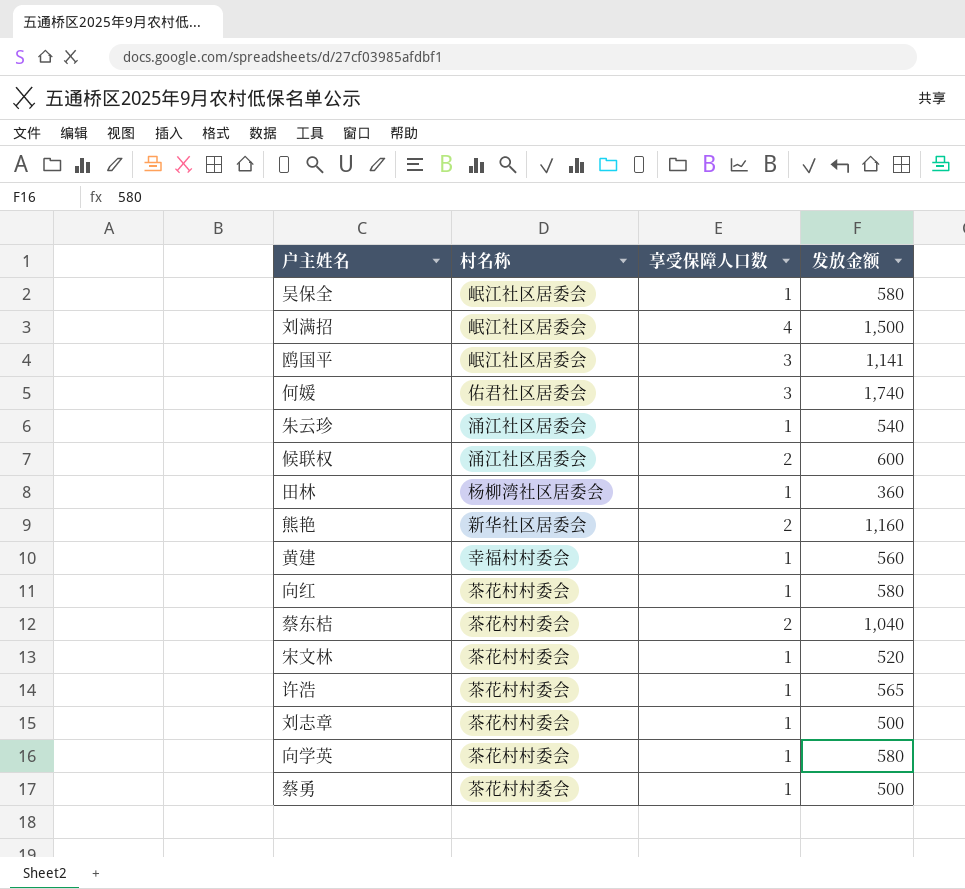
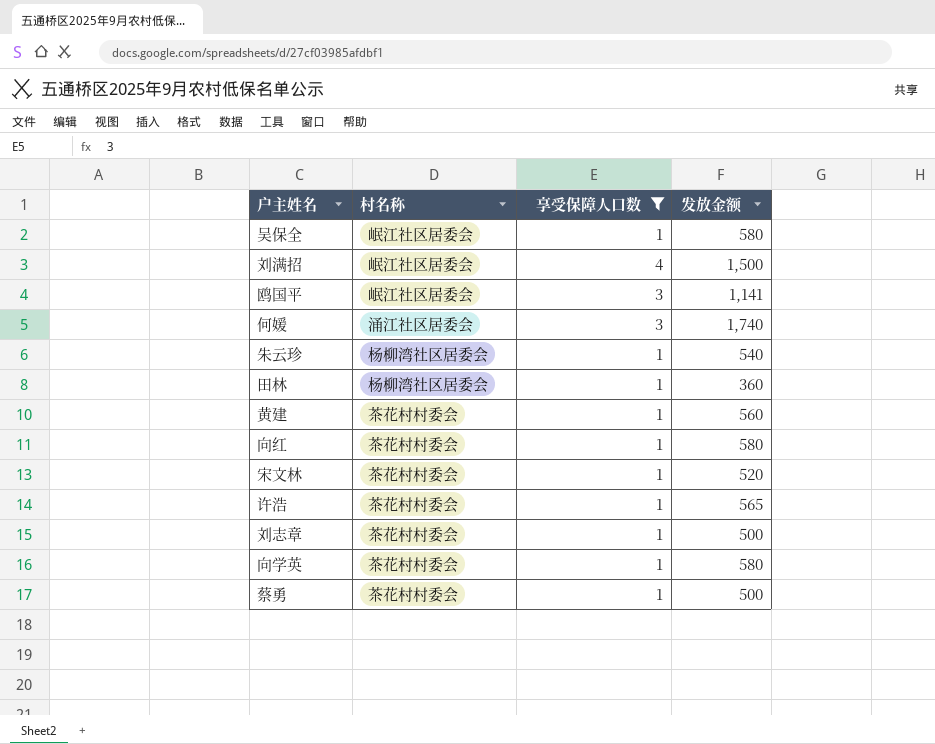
filter: none -> 享受保障人口数 != 2
何媛 | 村名称: 佑君社区居委会 -> 涌江社区居委会
朱云珍 | 村名称: 涌江社区居委会 -> 杨柳湾社区居委会
黄建 | 村名称: 幸福村村委会 -> 茶花村村委会

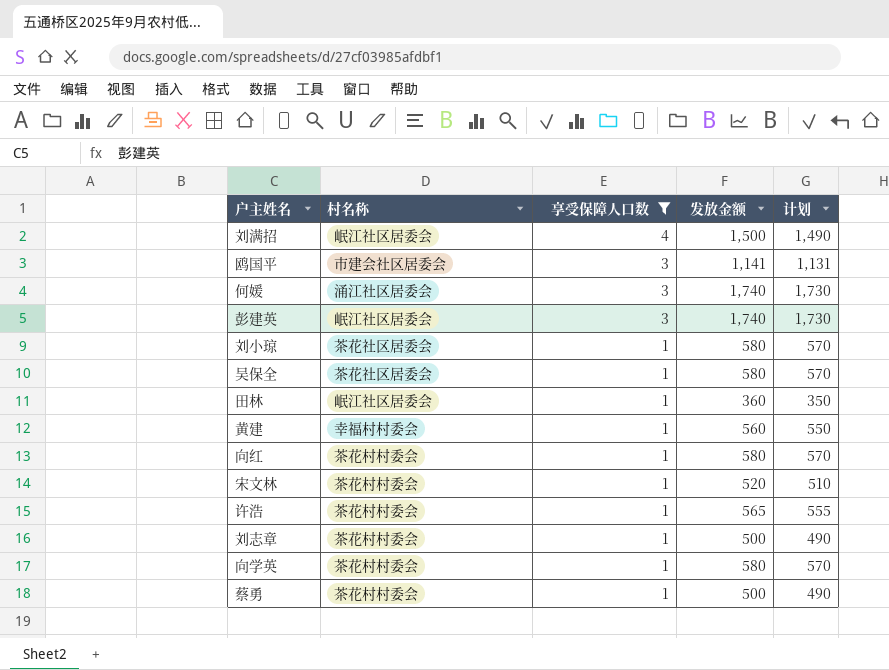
row order: none -> 享受保障人口数 descending
column 计划 | formula: none -> [发放金额] - 10
row 朱云珍: 杨柳湾社区居委会 | 1 | 540 -> none
鸥国平 | 村名称: 岷江社区居委会 -> 市建会社区居委会
row 彭建英: none -> 岷江社区居委会 | 3 | 1,740 | 1,730
row 刘小琼: none -> 茶花社区居委会 | 1 | 580 | 570
吴保全 | 村名称: 岷江社区居委会 -> 茶花社区居委会
田林 | 村名称: 杨柳湾社区居委会 -> 岷江社区居委会
黄建 | 村名称: 茶花村村委会 -> 幸福村村委会

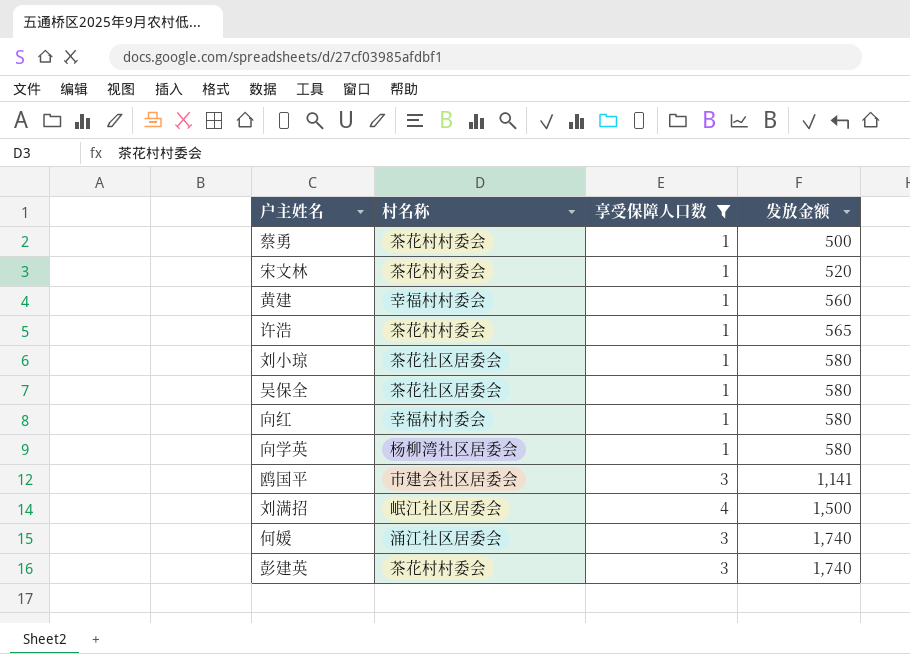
row order: 享受保障人口数 descending -> 发放金额 ascending
column 计划 | formula: [发放金额] - 10 -> none
row 田林: 岷江社区居委会 | 1 | 360 | 350 -> none
row 刘志章: 茶花村村委会 | 1 | 500 | 490 -> none
向红 | 村名称: 茶花村村委会 -> 幸福村村委会
向学英 | 村名称: 茶花村村委会 -> 杨柳湾社区居委会
彭建英 | 村名称: 岷江社区居委会 -> 茶花村村委会

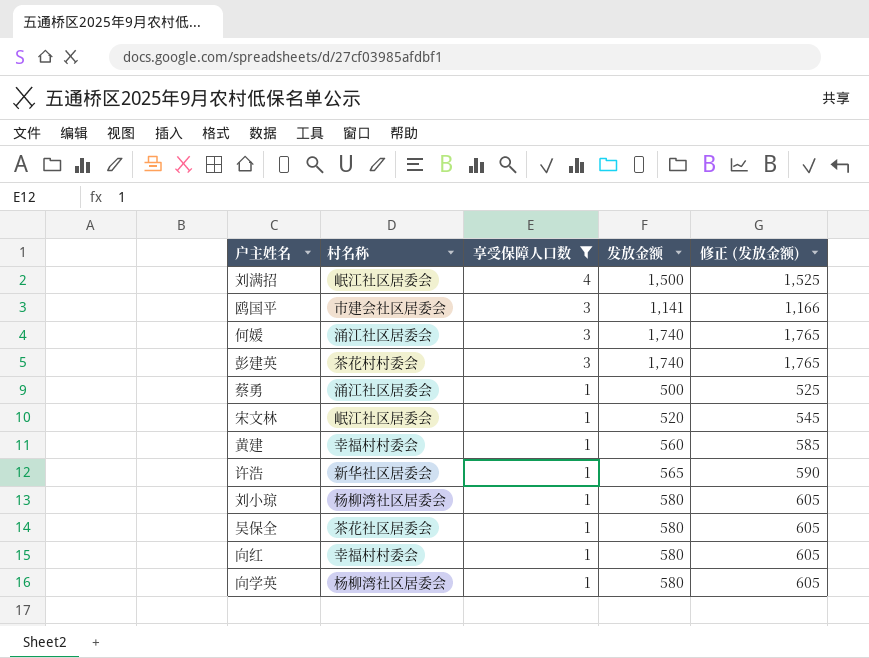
row order: 发放金额 ascending -> 享受保障人口数 descending
column 修正 (发放金额) | formula: none -> [发放金额] + 25
蔡勇 | 村名称: 茶花村村委会 -> 涌江社区居委会
宋文林 | 村名称: 茶花村村委会 -> 岷江社区居委会
许浩 | 村名称: 茶花村村委会 -> 新华社区居委会
刘小琼 | 村名称: 茶花社区居委会 -> 杨柳湾社区居委会

